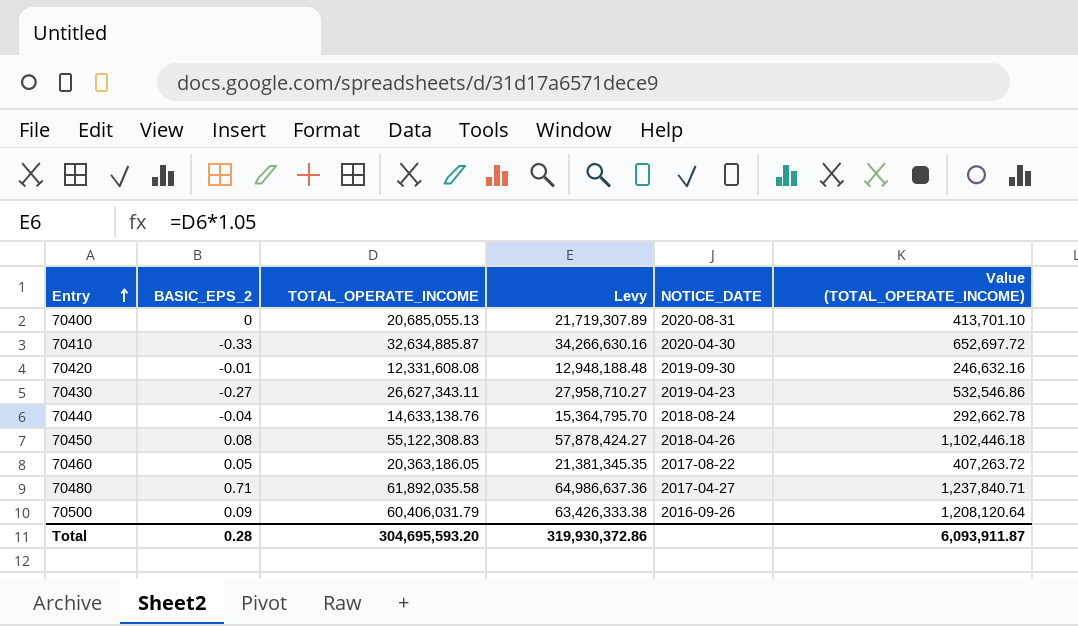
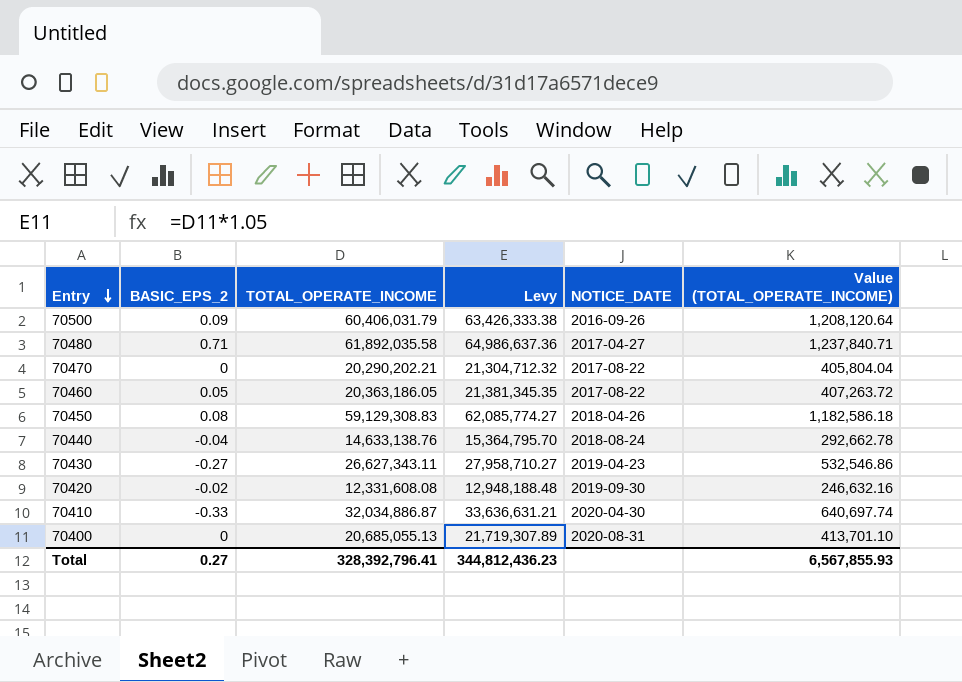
row order: Entry ascending -> Entry descending
row 70470: none -> 0 | 20,290,202.21 | 21,304,712.32 | 2017-08-22 | 405,804.04
70450 | TOTAL_OPERATE_INCOME: 55,122,308.83 -> 59,129,308.83
70450 | Levy: 57,878,424.27 -> 62,085,774.27
70450 | Value (TOTAL_OPERATE_INCOME): 1,102,446.18 -> 1,182,586.18
70420 | BASIC_EPS_2: -0.01 -> -0.02
70410 | TOTAL_OPERATE_INCOME: 32,634,885.87 -> 32,034,886.87
70410 | Levy: 34,266,630.16 -> 33,636,631.21
70410 | Value (TOTAL_OPERATE_INCOME): 652,697.72 -> 640,697.74
Total | BASIC_EPS_2: 0.28 -> 0.27
Total | TOTAL_OPERATE_INCOME: 304,695,593.20 -> 328,392,796.41
Total | Levy: 319,930,372.86 -> 344,812,436.23
Total | Value (TOTAL_OPERATE_INCOME): 6,093,911.87 -> 6,567,855.93

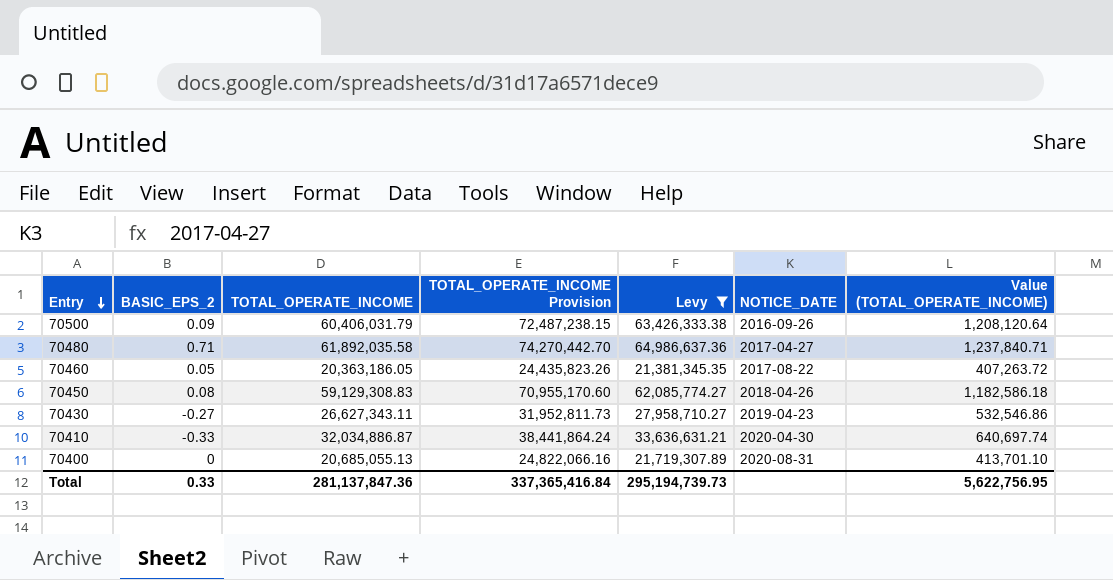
filter: none -> Levy >= 21,381,345.35
column TOTAL_OPERATE_INCOME Provision | formula: none -> [TOTAL_OPERATE_INCOME] * 1.2
Total | BASIC_EPS_2: 0.27 -> 0.33
Total | TOTAL_OPERATE_INCOME: 328,392,796.41 -> 281,137,847.36
Total | Levy: 344,812,436.23 -> 295,194,739.73
Total | Value (TOTAL_OPERATE_INCOME): 6,567,855.93 -> 5,622,756.95

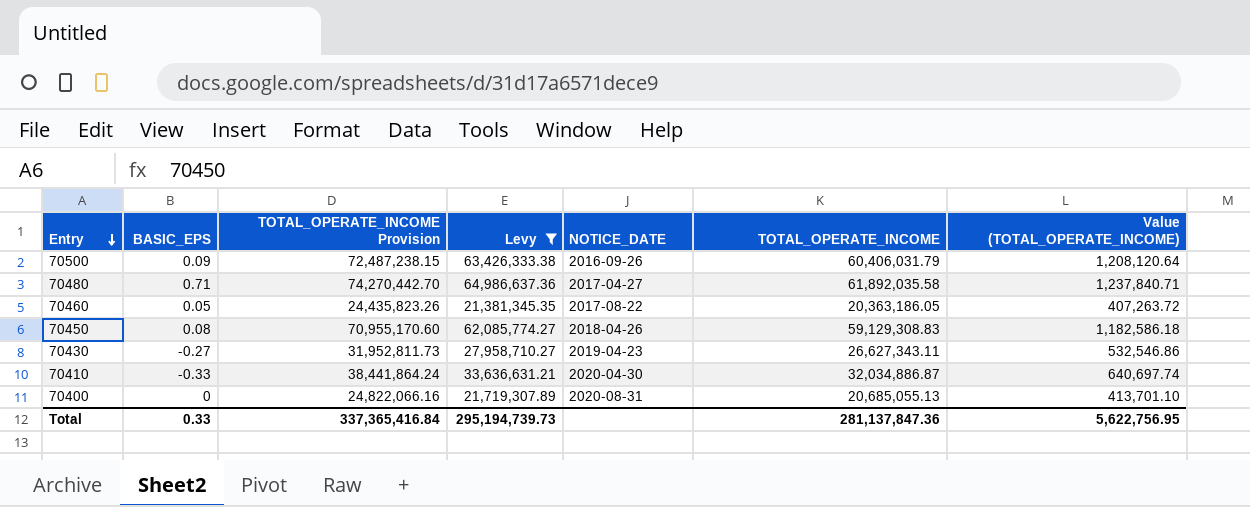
column name: BASIC_EPS_2 -> BASIC_EPS
column TOTAL_OPERATE_INCOME | position: 3 -> 6

